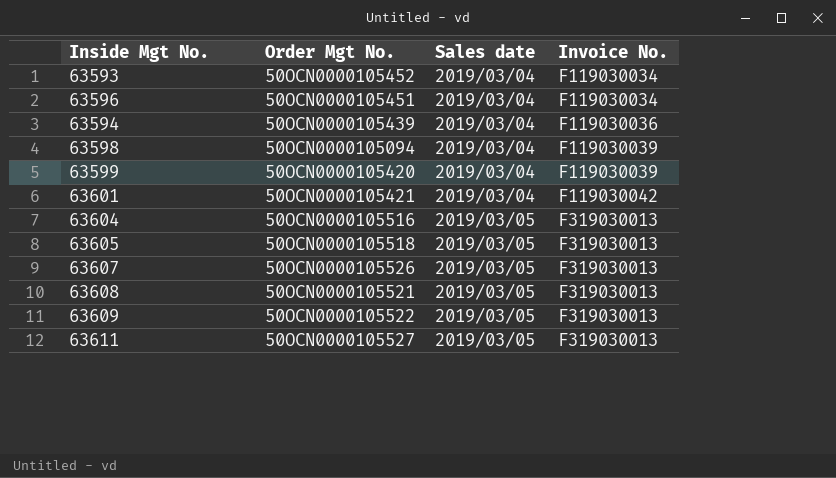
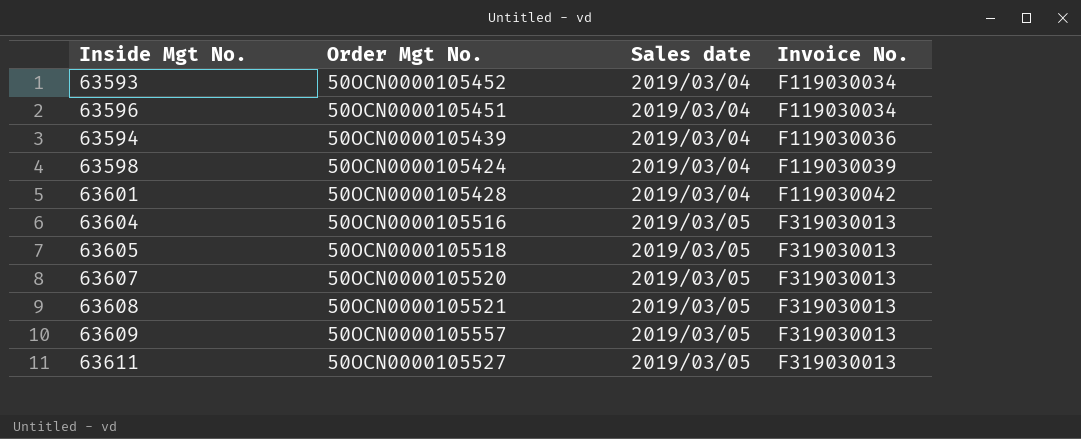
row 63599: 50OCN0000105420 | 2019/03/04 | F119030039 -> none
63598 | Order Mgt No.: 50OCN0000105094 -> 50OCN0000105424
63601 | Order Mgt No.: 50OCN0000105421 -> 50OCN0000105428
63607 | Order Mgt No.: 50OCN0000105526 -> 50OCN0000105520
63609 | Order Mgt No.: 50OCN0000105522 -> 50OCN0000105557

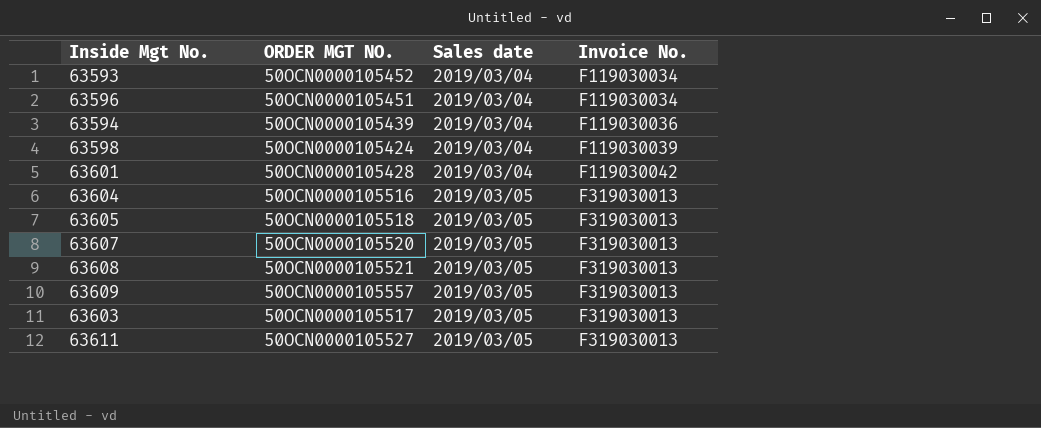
column name: Order Mgt No. -> ORDER MGT NO.
row 63603: none -> 50OCN0000105517 | 2019/03/05 | F319030013

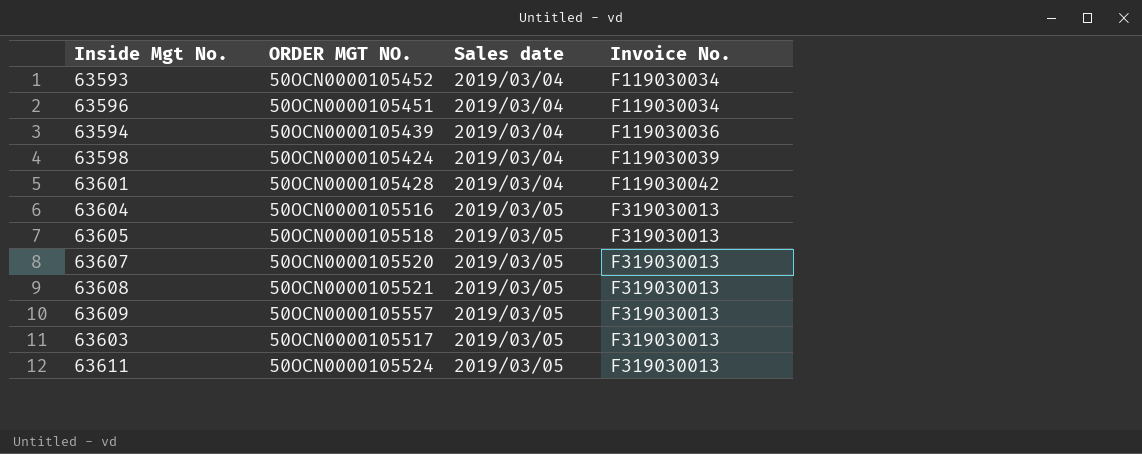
63611 | ORDER MGT NO.: 50OCN0000105527 -> 50OCN0000105524

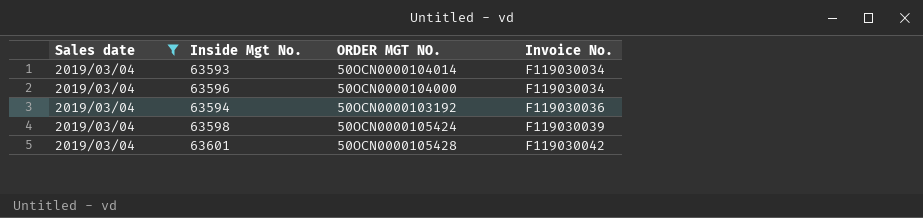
filter: none -> Sales date = 2019/03/04
column Sales date | position: 3 -> 1
63593 | ORDER MGT NO.: 50OCN0000105452 -> 50OCN0000104014
63596 | ORDER MGT NO.: 50OCN0000105451 -> 50OCN0000104000
63594 | ORDER MGT NO.: 50OCN0000105439 -> 50OCN0000103192

